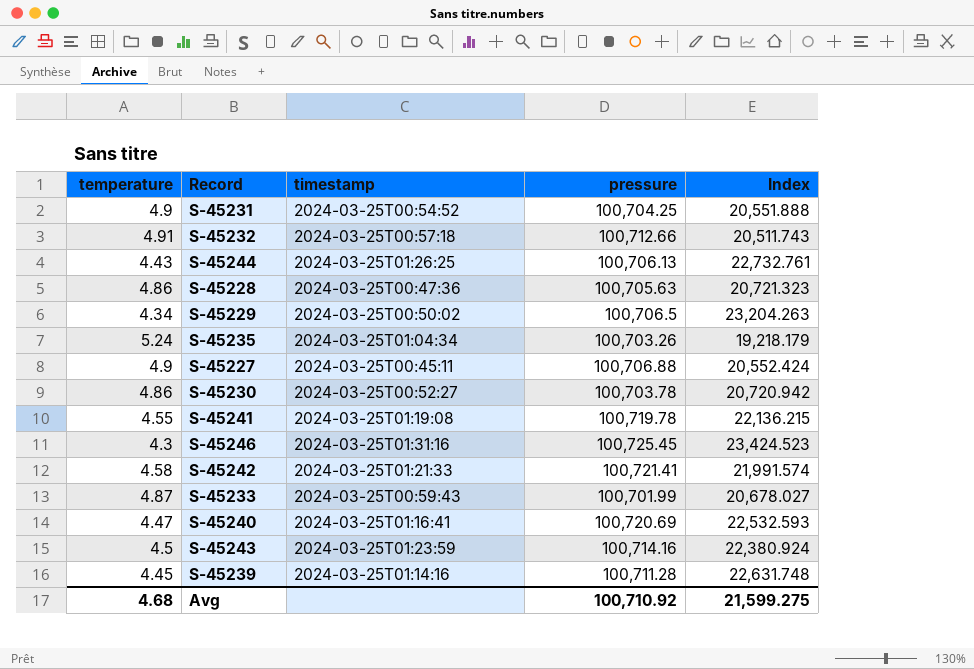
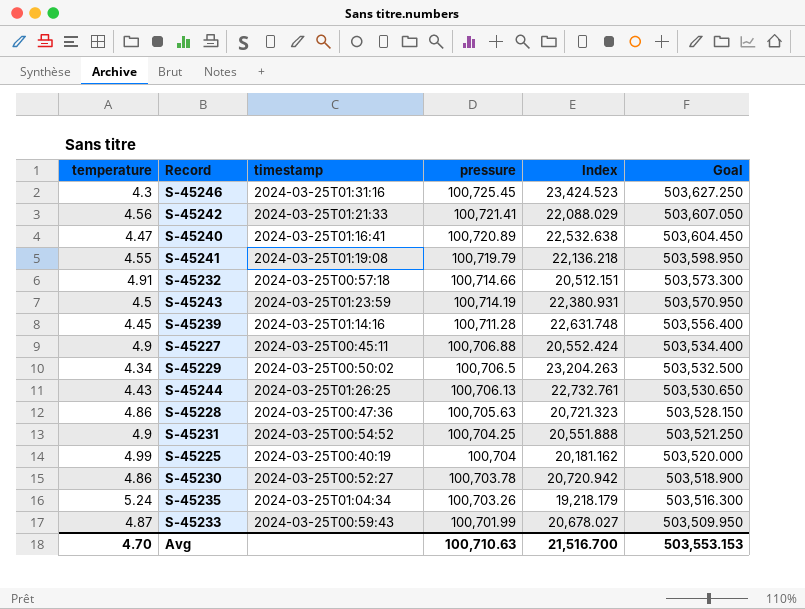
row order: none -> pressure descending
column Goal | formula: none -> [pressure] * 5
S-45242 | temperature: 4.58 -> 4.56
S-45242 | Index: 21,991.574 -> 22,088.029
S-45240 | pressure: 100,720.69 -> 100,720.89
S-45240 | Index: 22,532.593 -> 22,532.638
S-45241 | pressure: 100,719.78 -> 100,719.79
S-45241 | Index: 22,136.215 -> 22,136.218
S-45232 | pressure: 100,712.66 -> 100,714.66
S-45232 | Index: 20,511.743 -> 20,512.151
S-45243 | pressure: 100,714.16 -> 100,714.19
S-45243 | Index: 22,380.924 -> 22,380.931
row S-45225: none -> 4.99 | 2024-03-25T00:40:19 | 100,704 | 20,181.162 | 503,520.000
Avg | temperature: 4.68 -> 4.70
Avg | pressure: 100,710.92 -> 100,710.63
Avg | Index: 21,599.275 -> 21,516.700

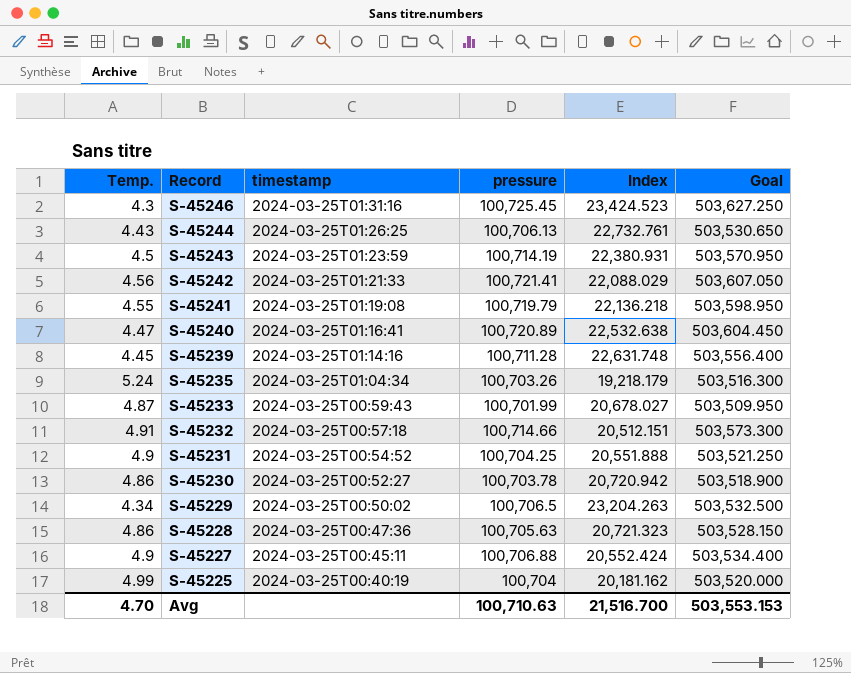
row order: pressure descending -> Record descending
column name: temperature -> Temp.

